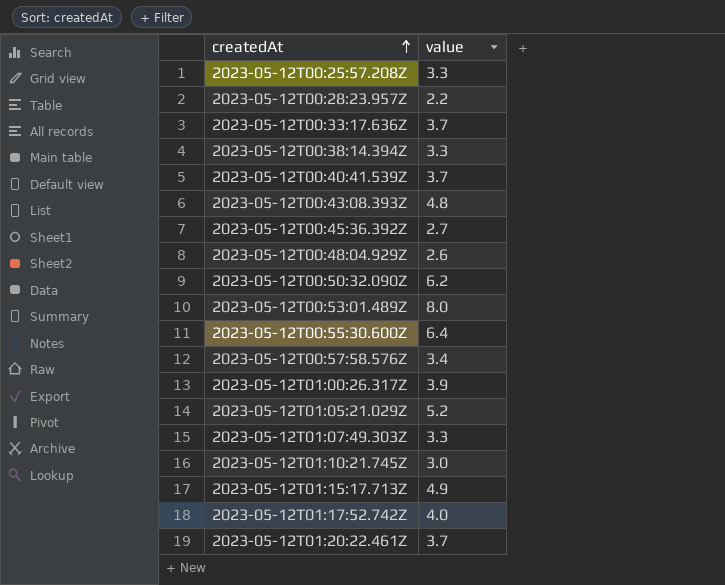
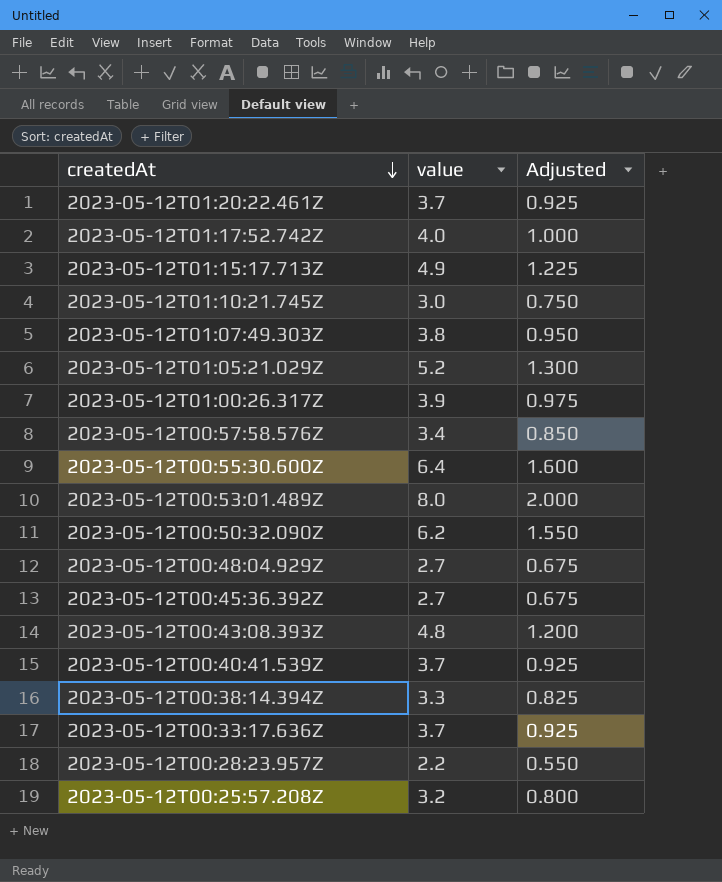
row order: createdAt ascending -> createdAt descending
column Adjusted | formula: none -> [value] * 0.25
2023-05-12T01:07:49.303Z | value: 3.3 -> 3.8
2023-05-12T00:48:04.929Z | value: 2.6 -> 2.7
2023-05-12T00:25:57.208Z | value: 3.3 -> 3.2

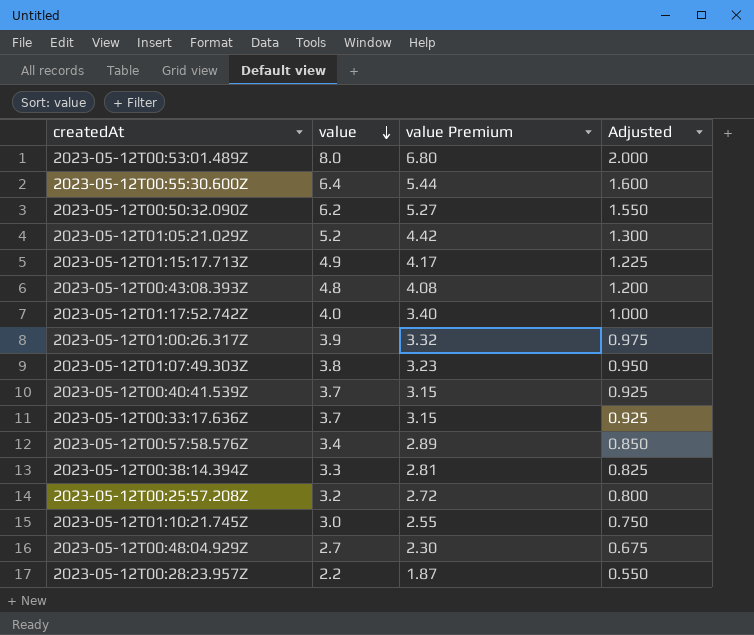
row order: createdAt descending -> value descending
column value Premium | formula: none -> [value] * 0.85
row 2023-05-12T01:20:22.461Z: 3.7 | 0.925 -> none
row 2023-05-12T00:45:36.392Z: 2.7 | 0.675 -> none

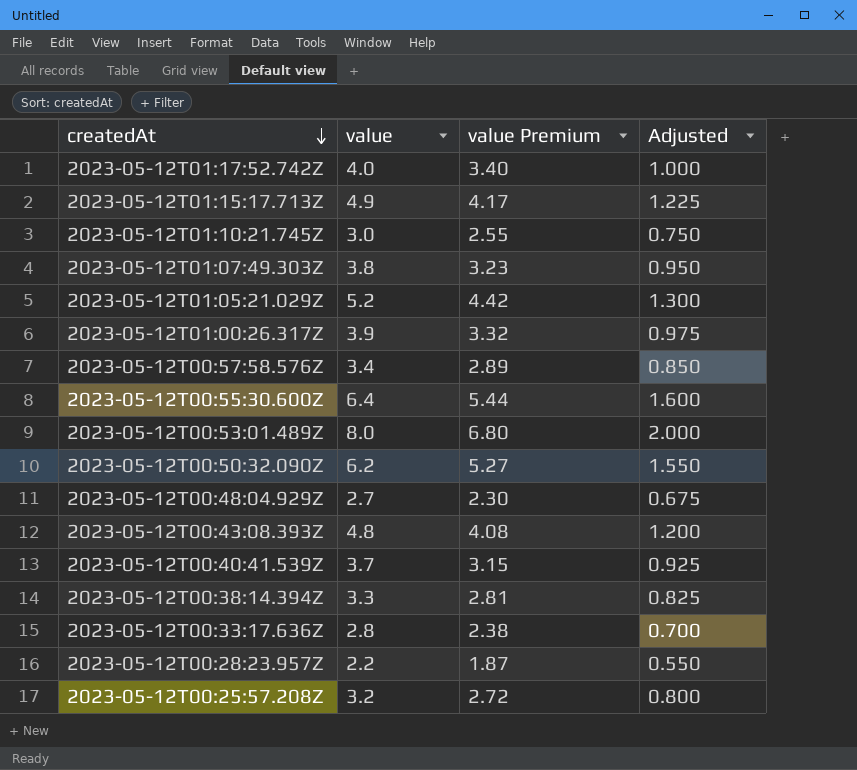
row order: value descending -> createdAt descending
2023-05-12T00:33:17.636Z | value: 3.7 -> 2.8
2023-05-12T00:33:17.636Z | value Premium: 3.15 -> 2.38
2023-05-12T00:33:17.636Z | Adjusted: 0.925 -> 0.700

